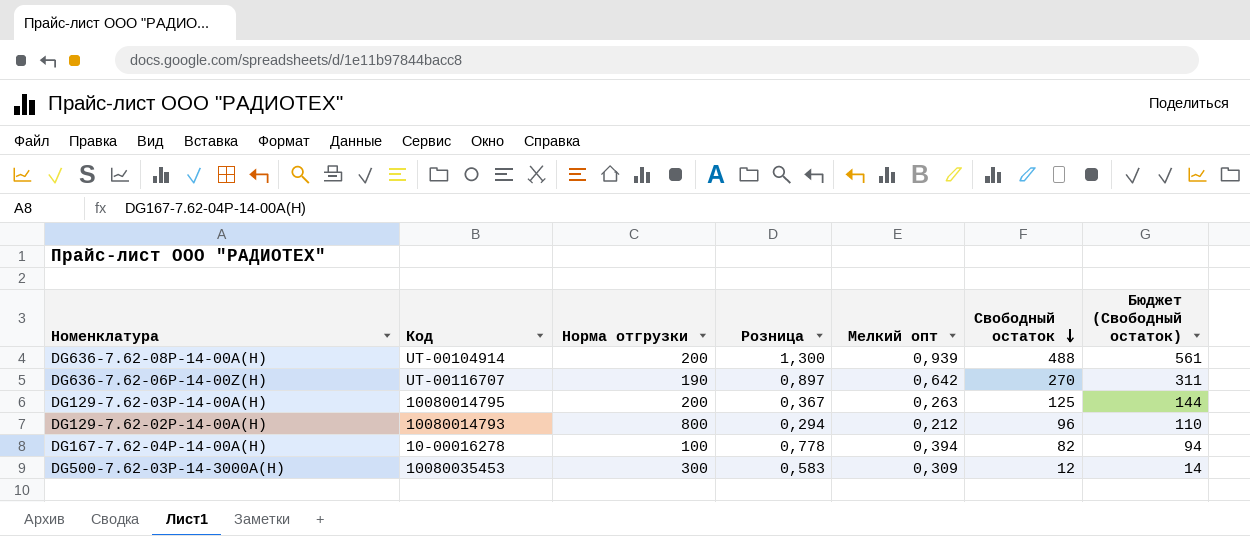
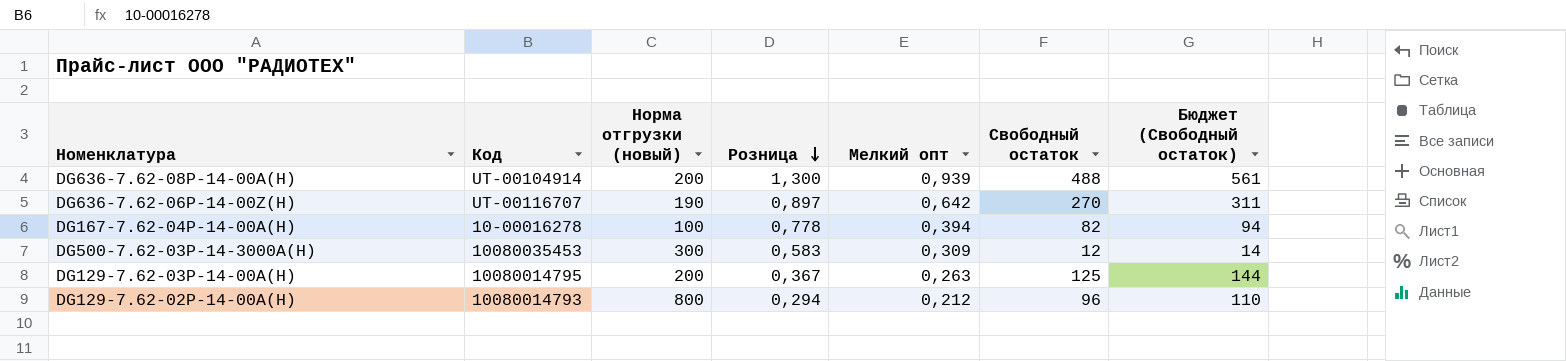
row order: Свободный остаток descending -> Розница descending
column name: Норма отгрузки -> Норма отгрузки (новый)

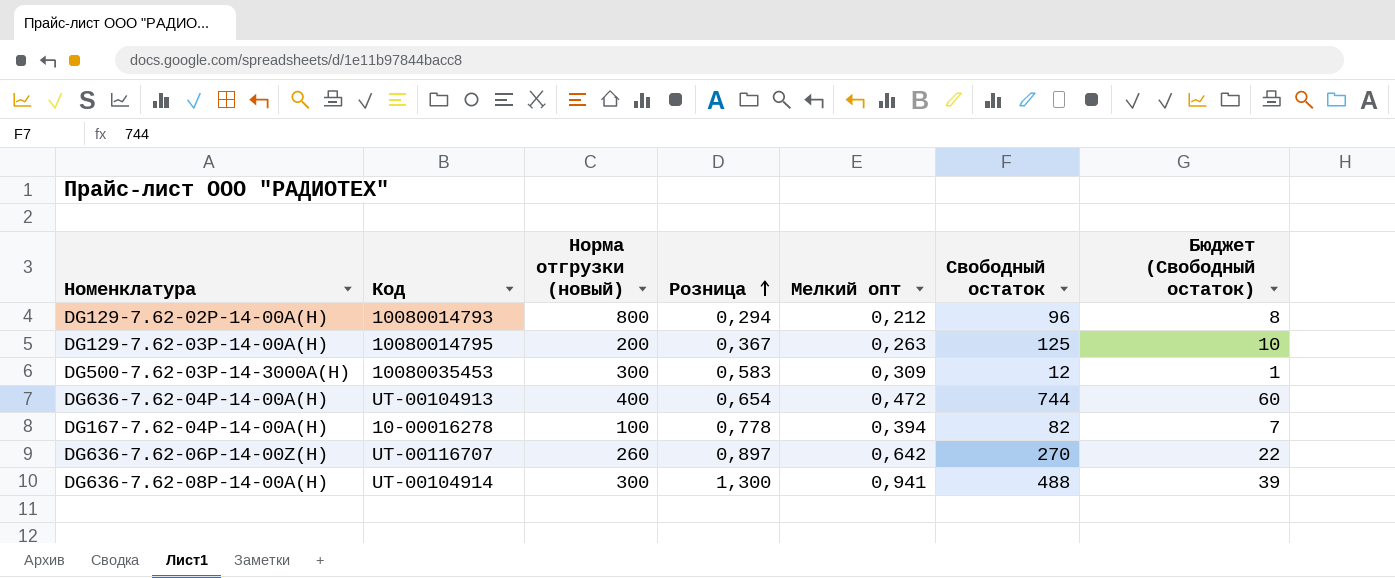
row order: Розница descending -> Розница ascending
column Бюджет (Свободный остаток) | formula: [Свободный остаток] * 1,15 -> [Свободный остаток] * 0,08
row DG636-7.62-04P-14-00A(H): none -> UT-00104913 | 400 | 0,654 | 0,472 | 744 | 60
DG636-7.62-06P-14-00Z(H) | Норма отгрузки (новый): 190 -> 260
DG636-7.62-08P-14-00A(H) | Норма отгрузки (новый): 200 -> 300
DG636-7.62-08P-14-00A(H) | Мелкий опт: 0,939 -> 0,941

